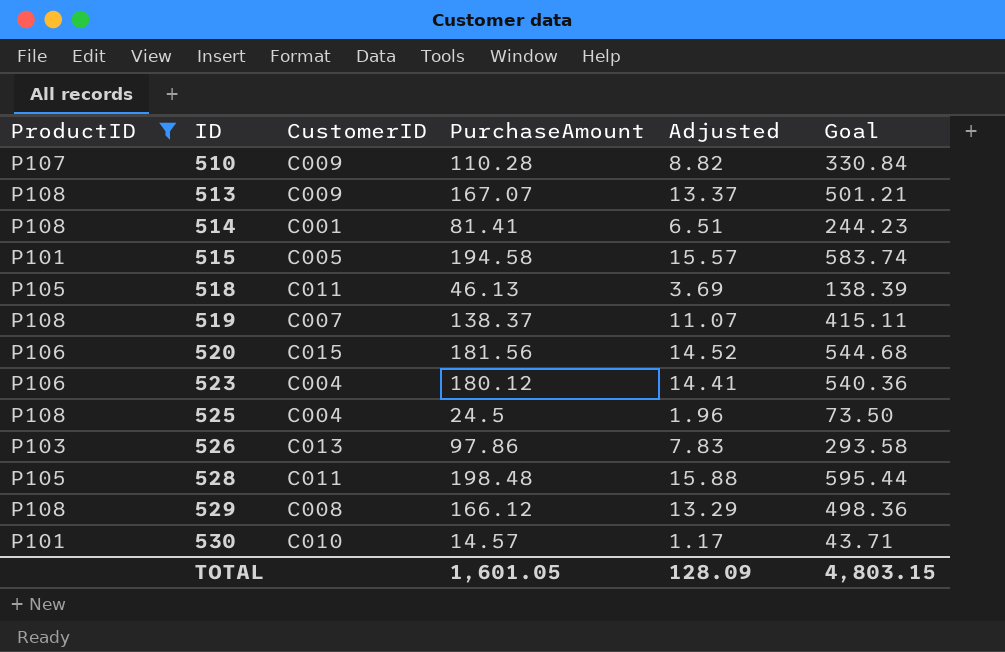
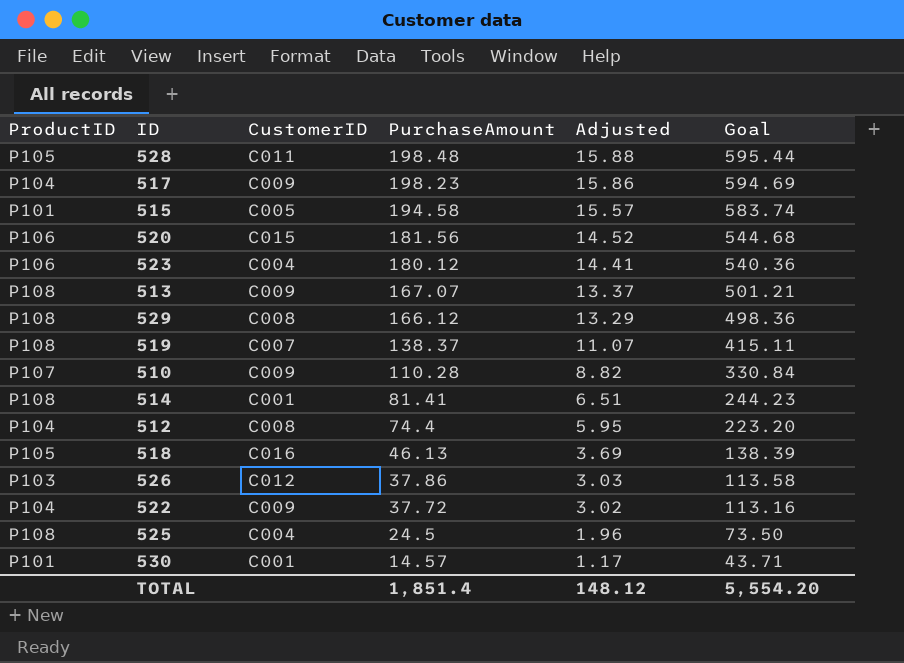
filter: ProductID != P104 -> none
row order: ID ascending -> PurchaseAmount descending
518 | CustomerID: C011 -> C016
526 | CustomerID: C013 -> C012
526 | PurchaseAmount: 97.86 -> 37.86
526 | Adjusted: 7.83 -> 3.03
526 | Goal: 293.58 -> 113.58
530 | CustomerID: C010 -> C001
TOTAL | PurchaseAmount: 1,601.05 -> 1,851.4
TOTAL | Adjusted: 128.09 -> 148.12
TOTAL | Goal: 4,803.15 -> 5,554.20

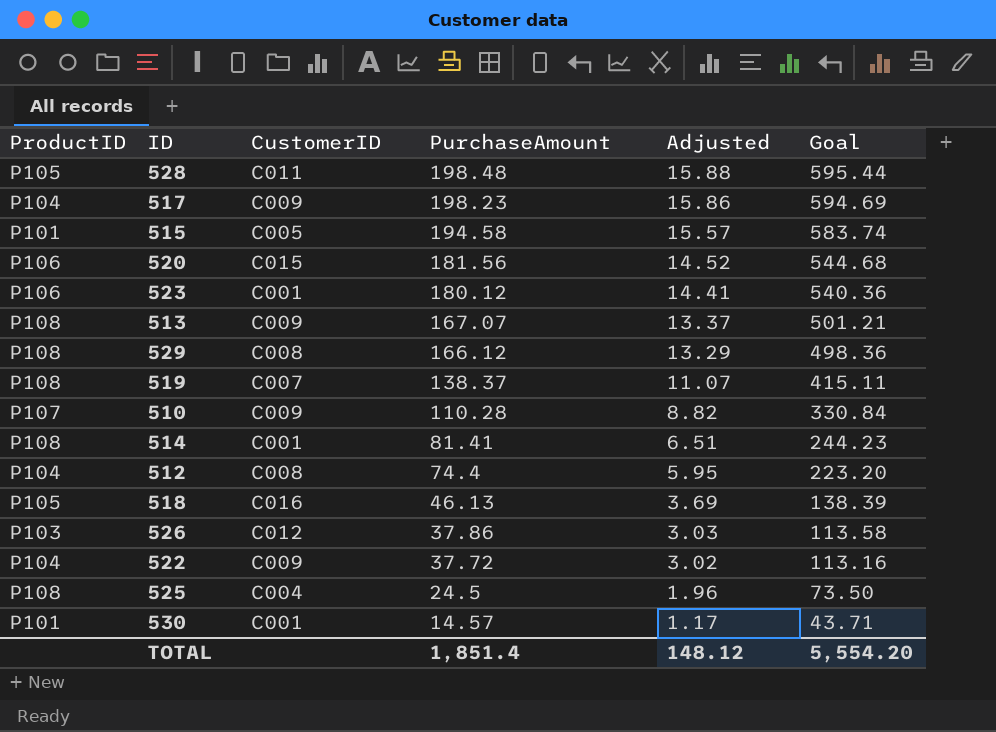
523 | CustomerID: C004 -> C001

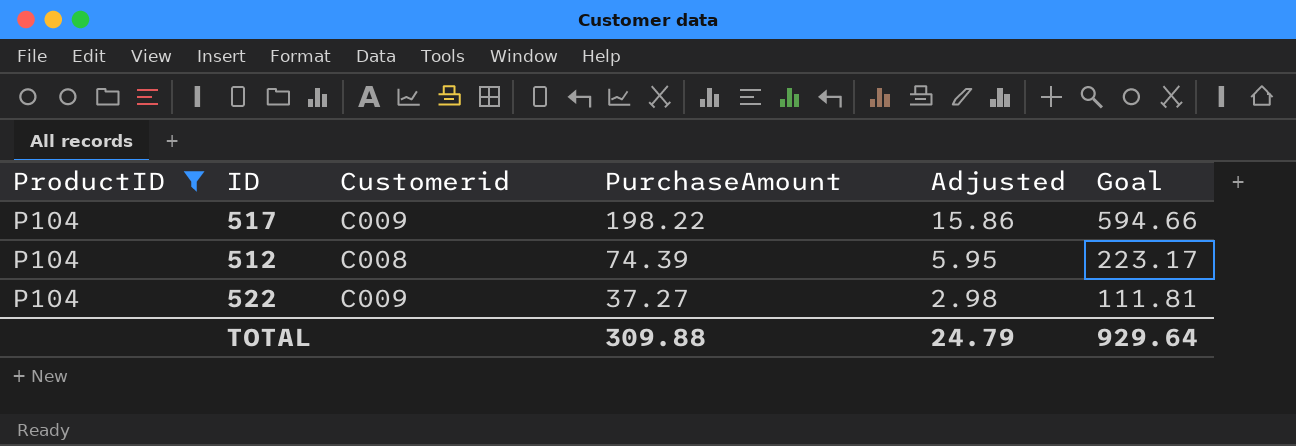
filter: none -> ProductID = P104
column name: CustomerID -> Customerid
517 | PurchaseAmount: 198.23 -> 198.22
517 | Goal: 594.69 -> 594.66
512 | PurchaseAmount: 74.4 -> 74.39
512 | Goal: 223.20 -> 223.17
522 | PurchaseAmount: 37.72 -> 37.27
522 | Adjusted: 3.02 -> 2.98
522 | Goal: 113.16 -> 111.81
TOTAL | PurchaseAmount: 1,851.4 -> 309.88
TOTAL | Adjusted: 148.12 -> 24.79
TOTAL | Goal: 5,554.20 -> 929.64

